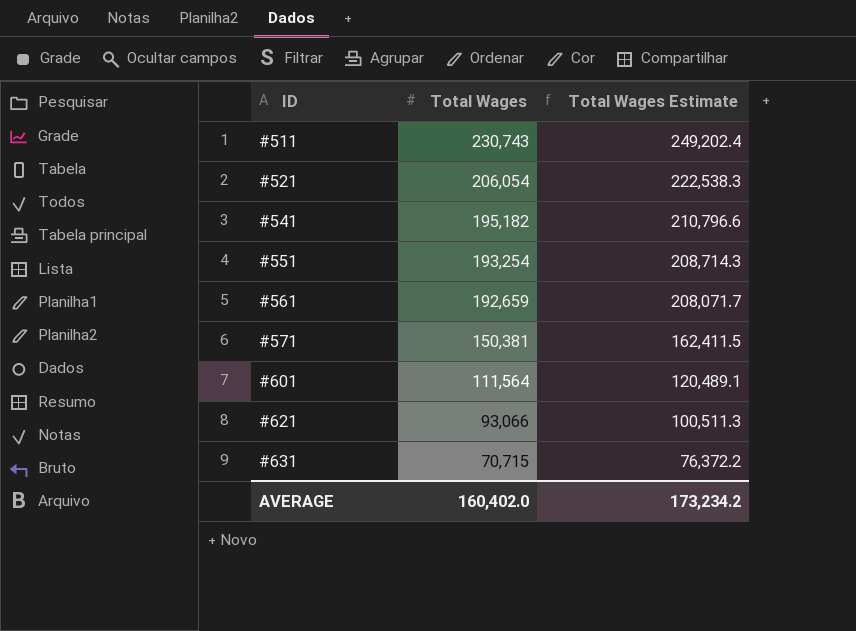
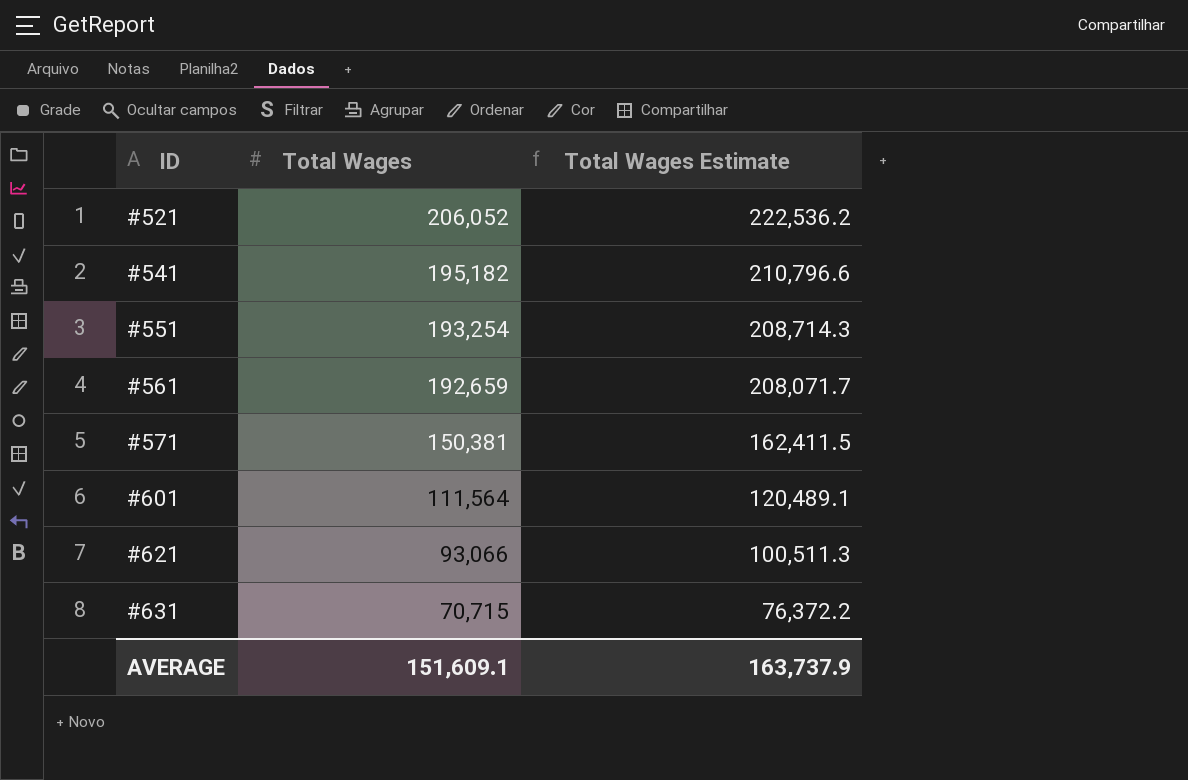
row #511: 230,743 | 249,202.4 -> none
#521 | Total Wages: 206,054 -> 206,052
#521 | Total Wages Estimate: 222,538.3 -> 222,536.2
AVERAGE | Total Wages: 160,402.0 -> 151,609.1
AVERAGE | Total Wages Estimate: 173,234.2 -> 163,737.9

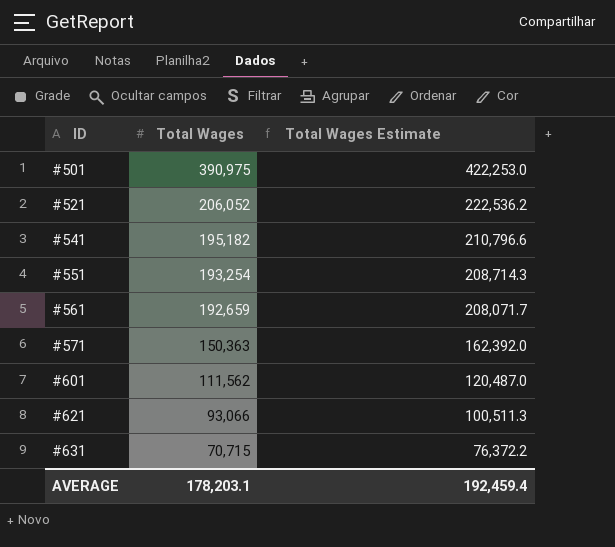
row #501: none -> 390,975 | 422,253.0
#571 | Total Wages: 150,381 -> 150,363
#571 | Total Wages Estimate: 162,411.5 -> 162,392.0
#601 | Total Wages: 111,564 -> 111,562
#601 | Total Wages Estimate: 120,489.1 -> 120,487.0
AVERAGE | Total Wages: 151,609.1 -> 178,203.1
AVERAGE | Total Wages Estimate: 163,737.9 -> 192,459.4

